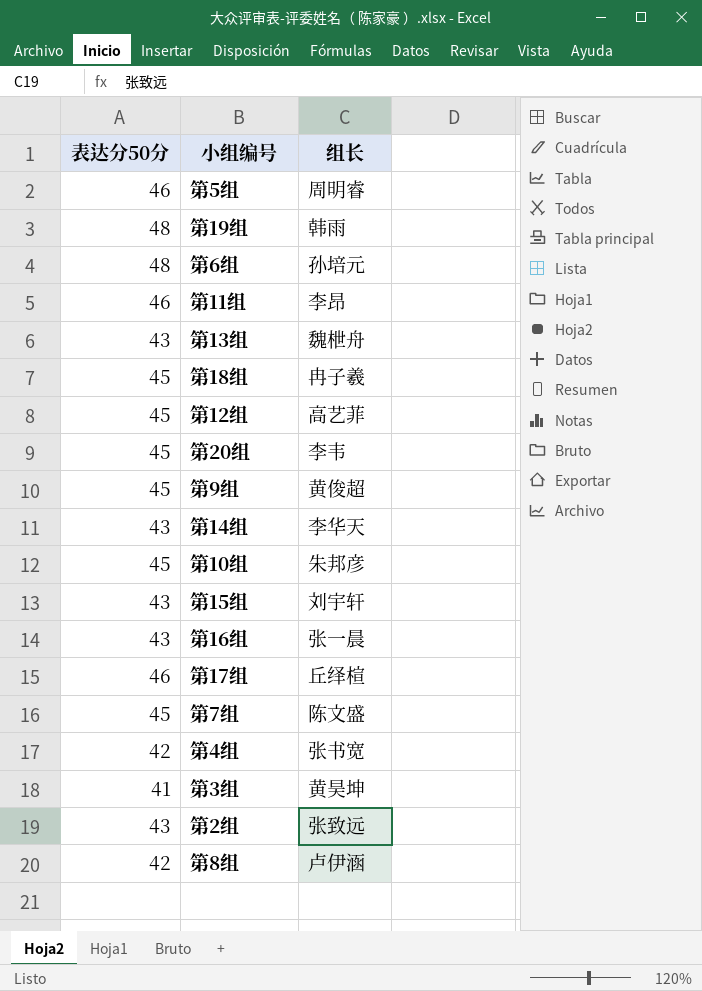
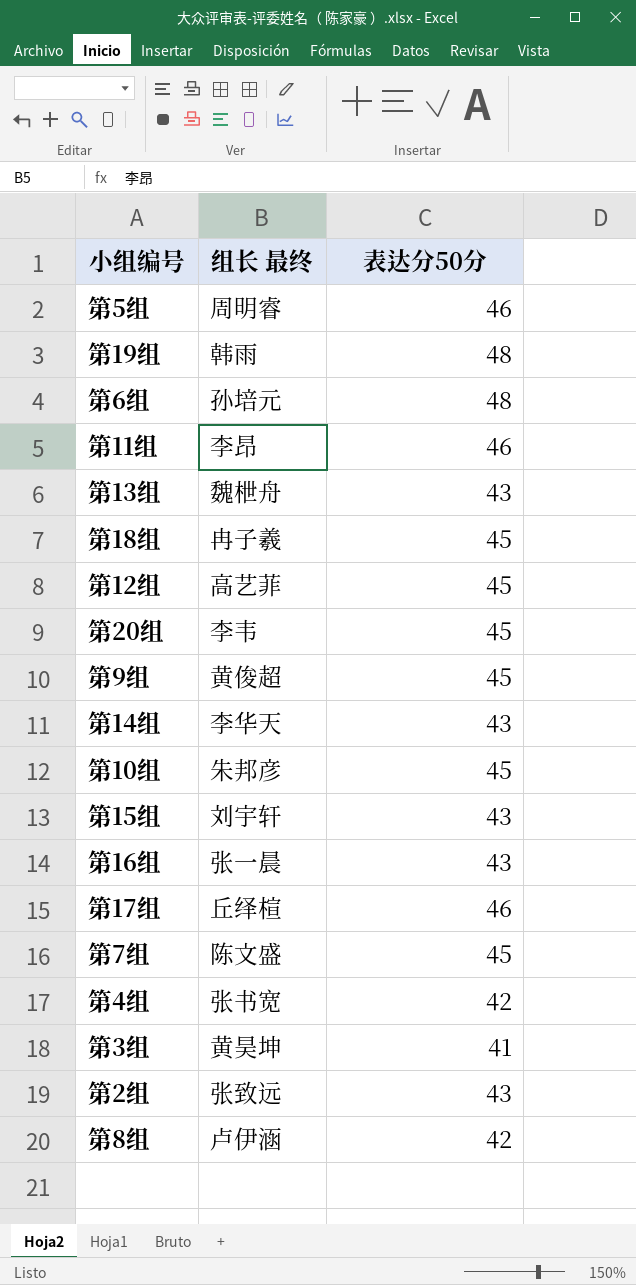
column name: 组长 -> 组长 最终
column 表达分50分 | position: 1 -> 3

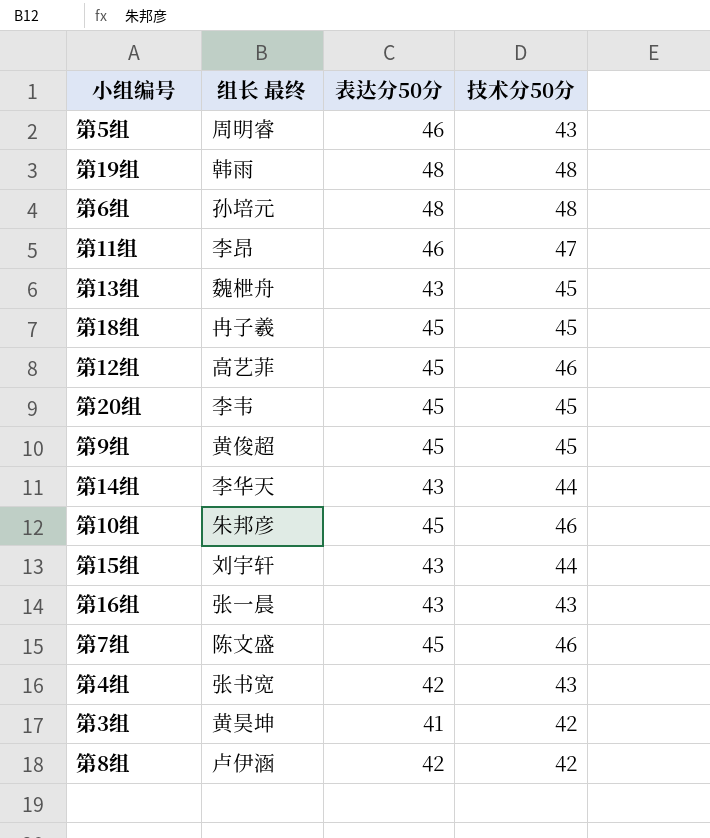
column 技术分50分 | position: none -> 4
row 第17组: 丘绎楦 | 46 -> none
row 第2组: 张致远 | 43 -> none

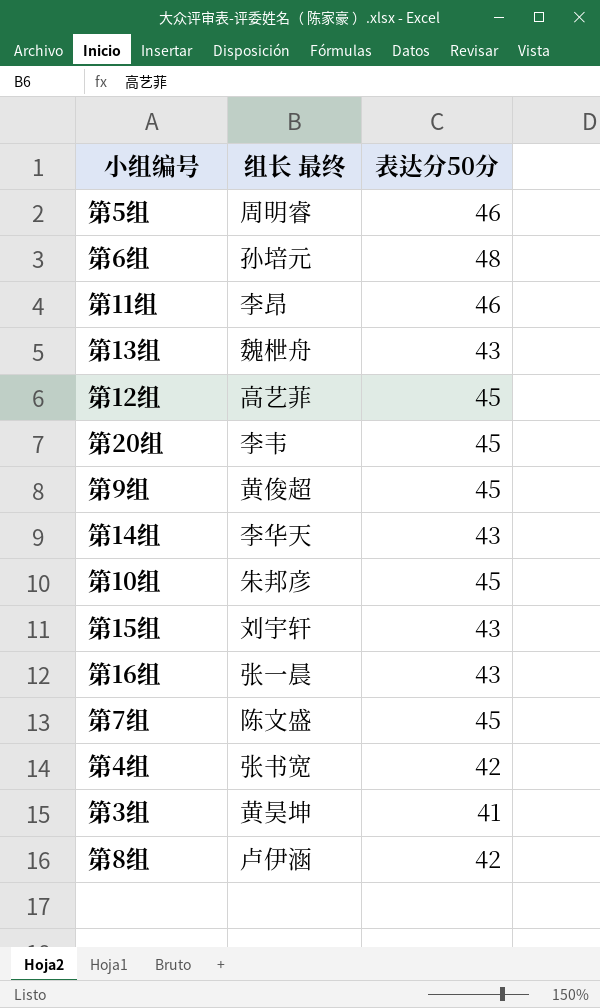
column 技术分50分 | position: 4 -> none
row 第19组: 韩雨 | 48 | 48 -> none
row 第18组: 冉子羲 | 45 | 45 -> none

